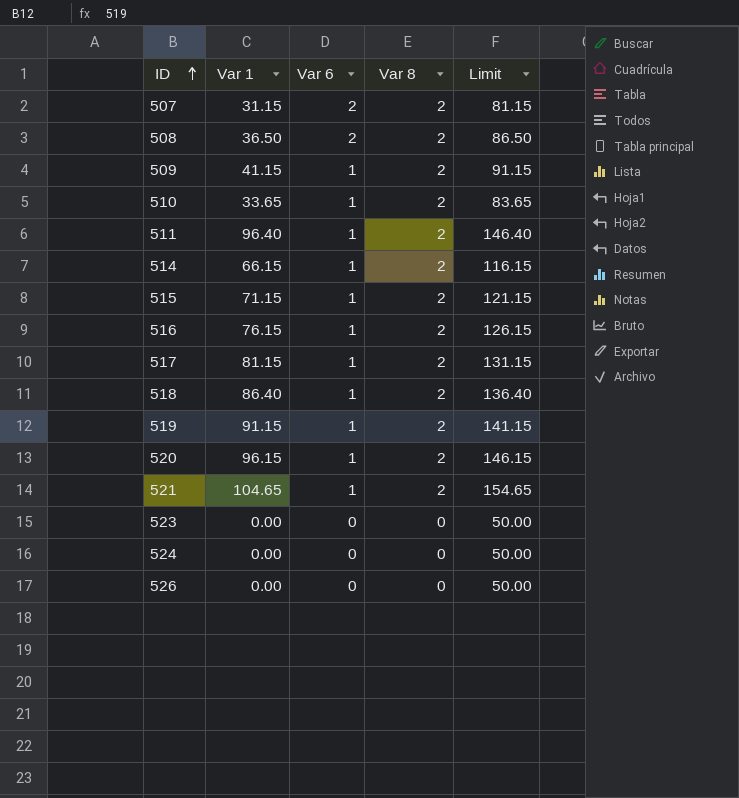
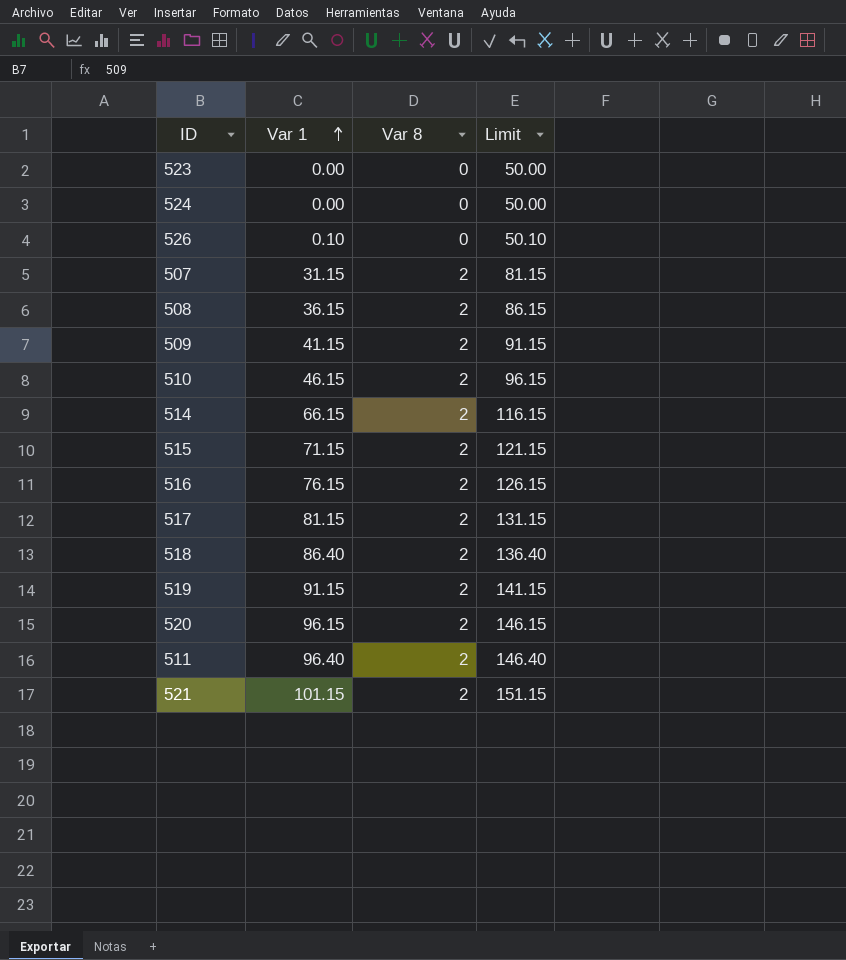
row order: ID ascending -> Var 1 ascending
column Var 6 | position: 3 -> none
526 | Var 1: 0.00 -> 0.10
526 | Limit: 50.00 -> 50.10
508 | Var 1: 36.50 -> 36.15
508 | Limit: 86.50 -> 86.15
510 | Var 1: 33.65 -> 46.15
510 | Limit: 83.65 -> 96.15
521 | Var 1: 104.65 -> 101.15
521 | Limit: 154.65 -> 151.15

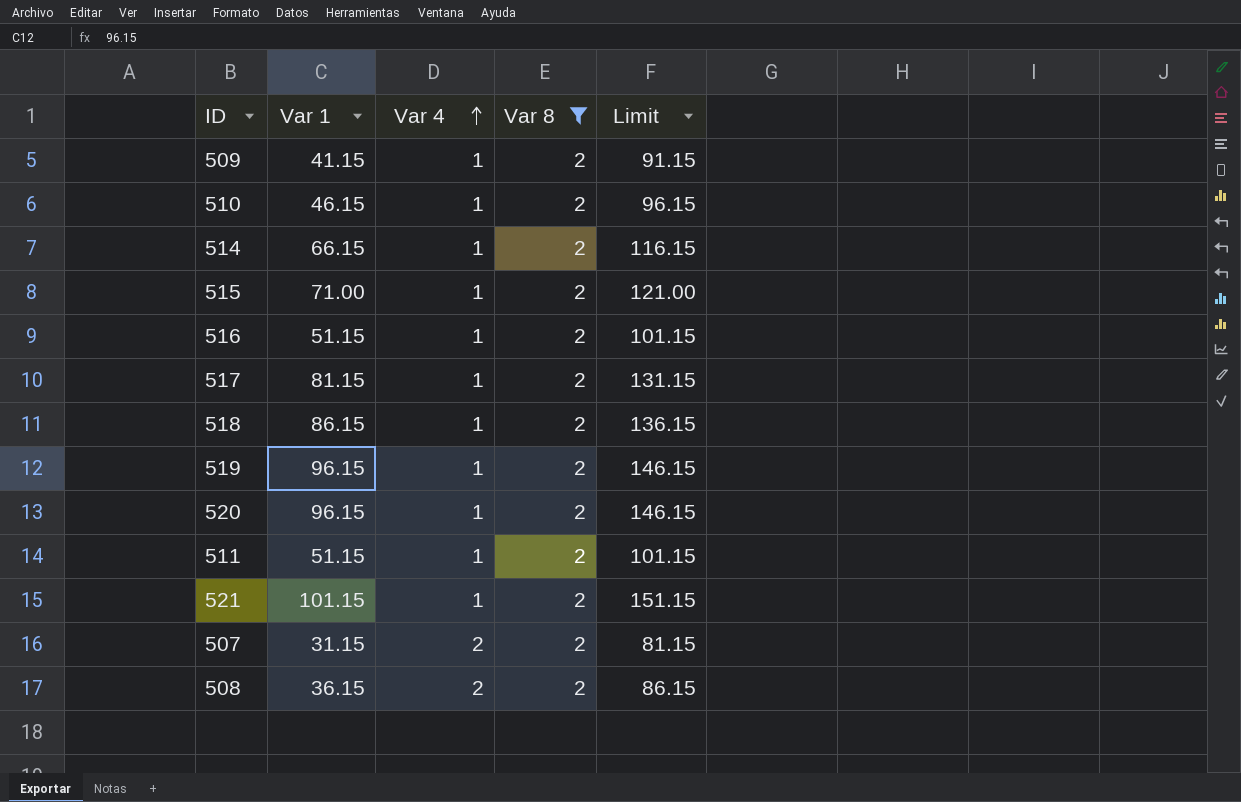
filter: none -> Var 8 = 2
row order: Var 1 ascending -> Var 4 ascending
column Var 4 | position: none -> 3
515 | Var 1: 71.15 -> 71.00
515 | Limit: 121.15 -> 121.00
516 | Var 1: 76.15 -> 51.15
516 | Limit: 126.15 -> 101.15
518 | Var 1: 86.40 -> 86.15
518 | Limit: 136.40 -> 136.15
519 | Var 1: 91.15 -> 96.15
519 | Limit: 141.15 -> 146.15
511 | Var 1: 96.40 -> 51.15
511 | Limit: 146.40 -> 101.15

